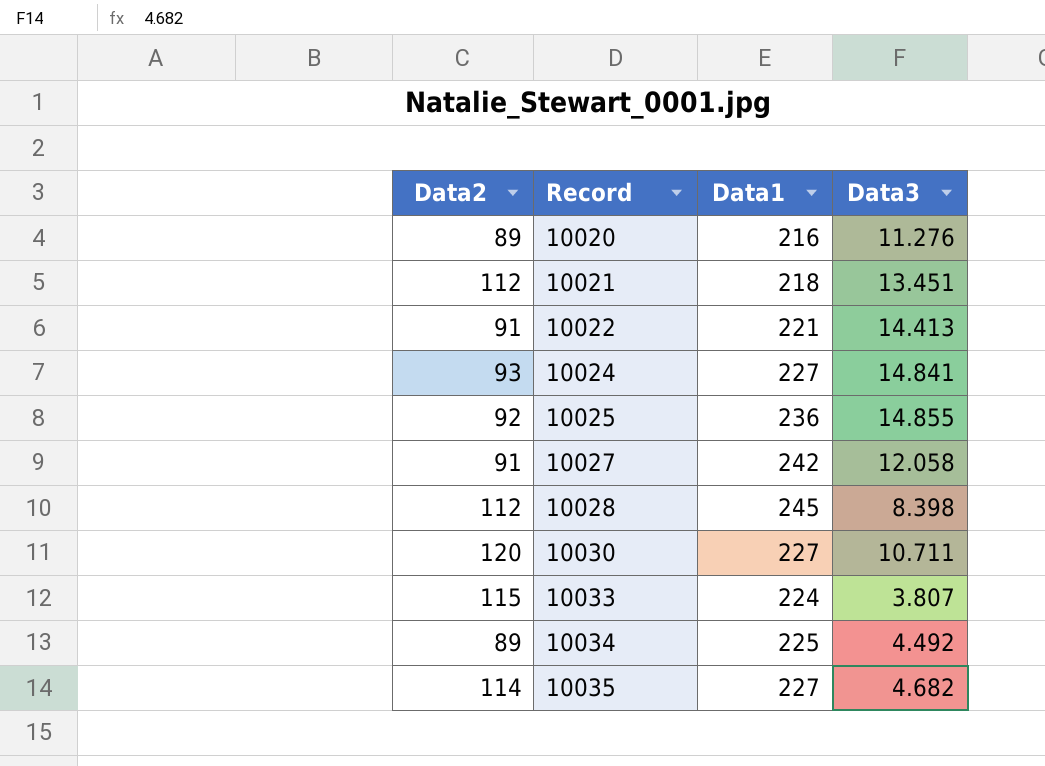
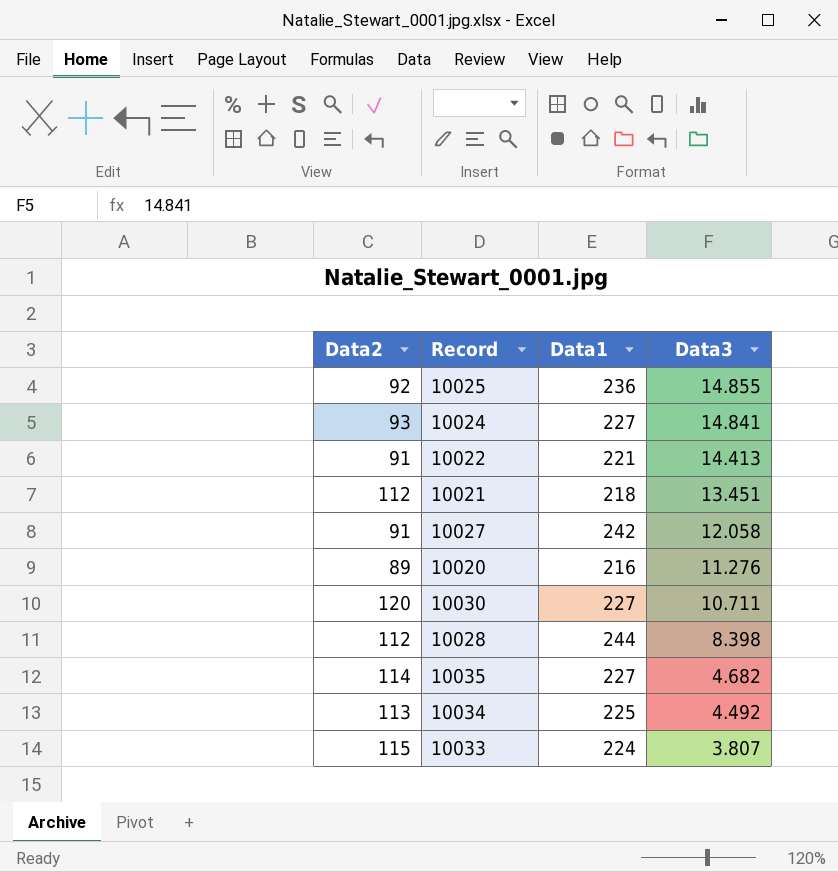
row order: Record ascending -> Data3 descending
10028 | Data1: 245 -> 244
10034 | Data2: 89 -> 113

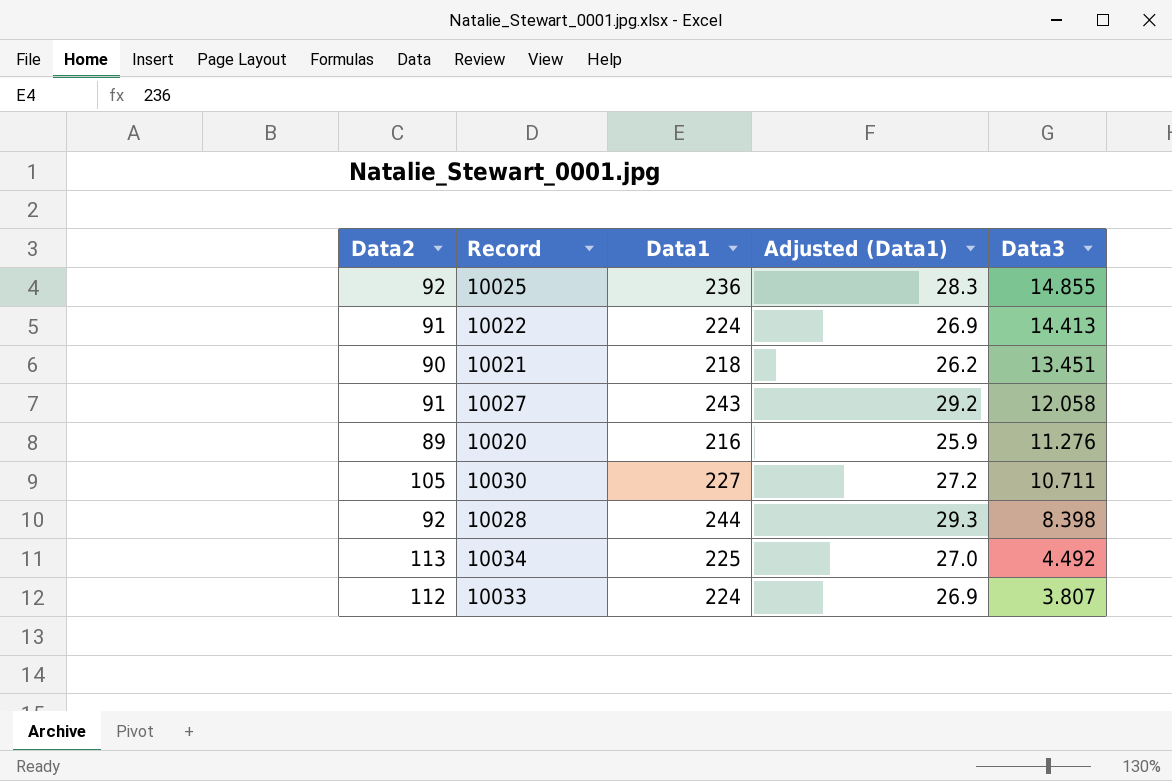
column Adjusted (Data1) | formula: none -> [Data1] * 0.12
row 10024: 93 | 227 | 14.841 -> none
row 10035: 114 | 227 | 4.682 -> none
10022 | Data1: 221 -> 224
10021 | Data2: 112 -> 90
10027 | Data1: 242 -> 243
10030 | Data2: 120 -> 105
10028 | Data2: 112 -> 92
10033 | Data2: 115 -> 112

